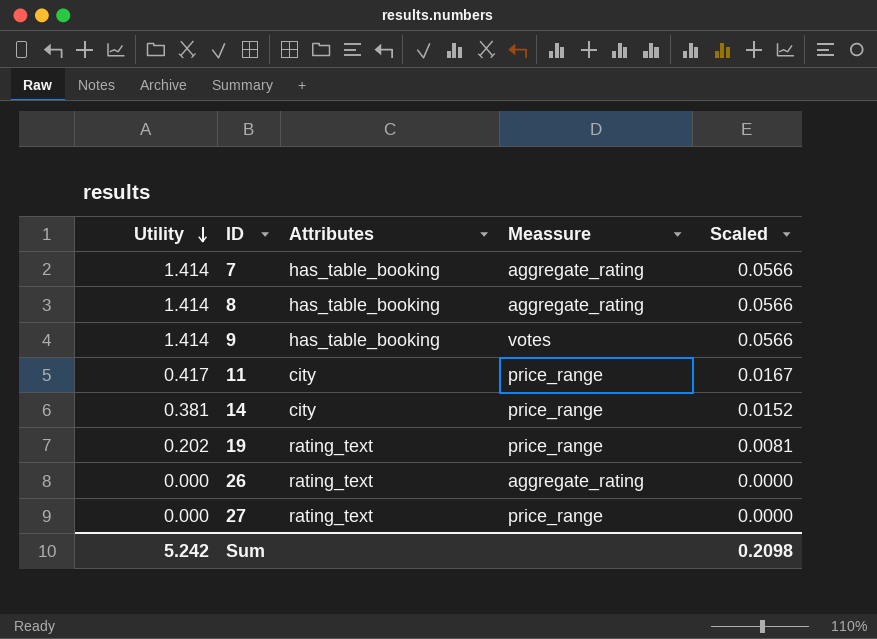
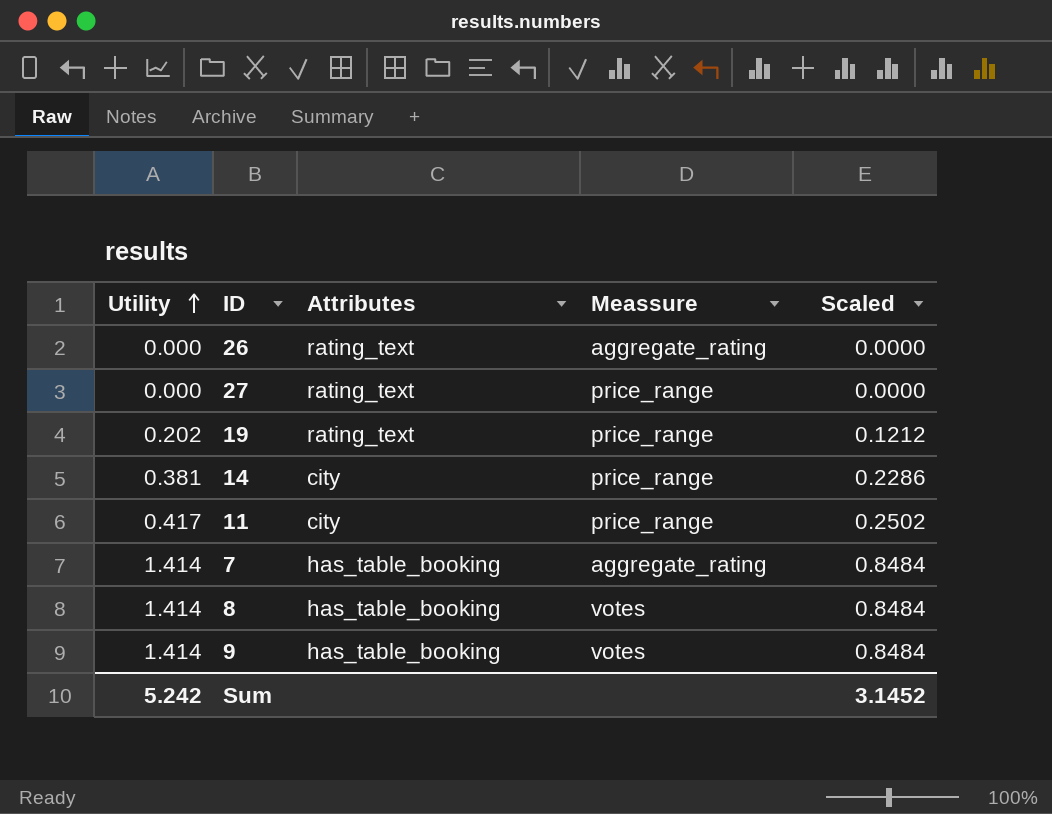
row order: Utility descending -> Utility ascending
column Scaled | formula: [Utility] * 0.04 -> [Utility] * 0.6
8 | Meassure: aggregate_rating -> votes
Sum | Scaled: 0.2098 -> 3.1452

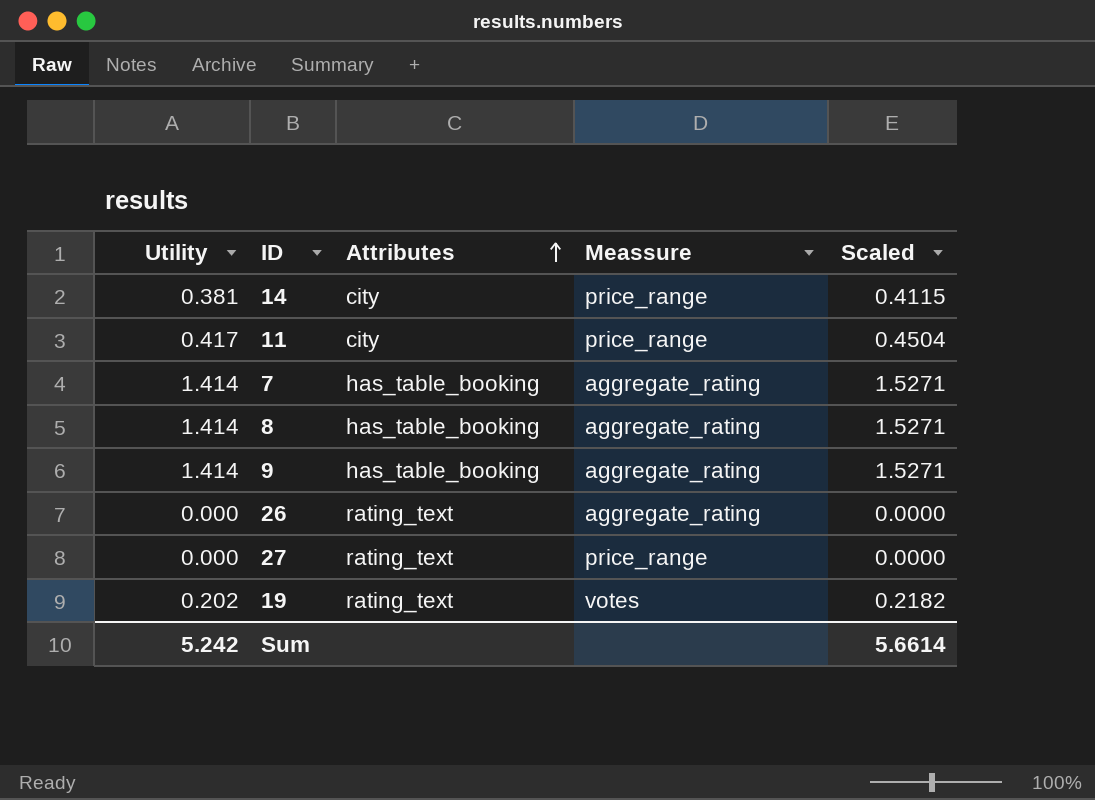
row order: Utility ascending -> Attributes ascending
column Scaled | formula: [Utility] * 0.6 -> [Utility] * 1.08
8 | Meassure: votes -> aggregate_rating
9 | Meassure: votes -> aggregate_rating
19 | Meassure: price_range -> votes
Sum | Scaled: 3.1452 -> 5.6614

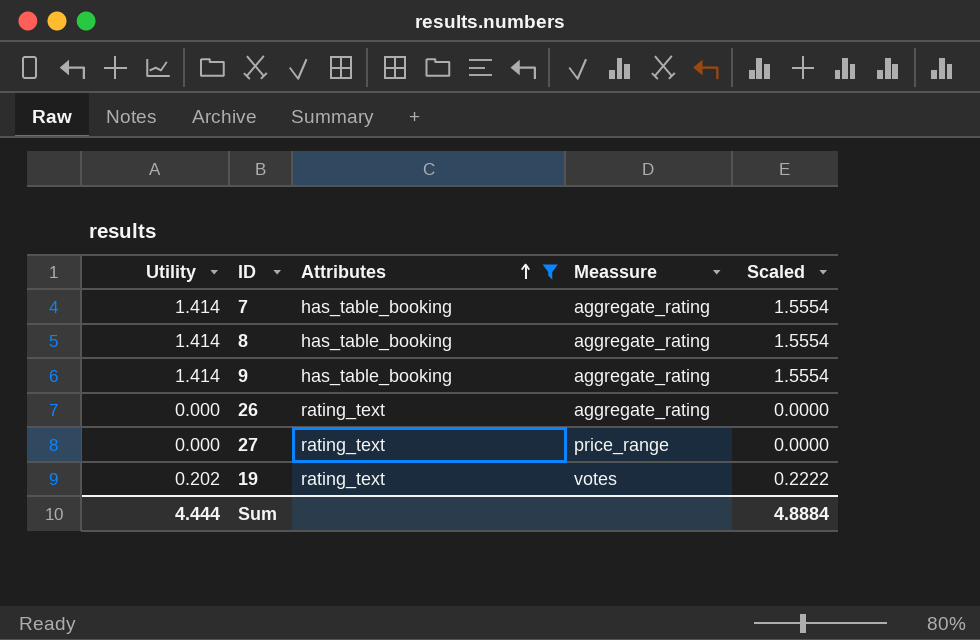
filter: none -> Attributes != city
column Scaled | formula: [Utility] * 1.08 -> [Utility] * 1.1
Sum | Utility: 5.242 -> 4.444
Sum | Scaled: 5.6614 -> 4.8884

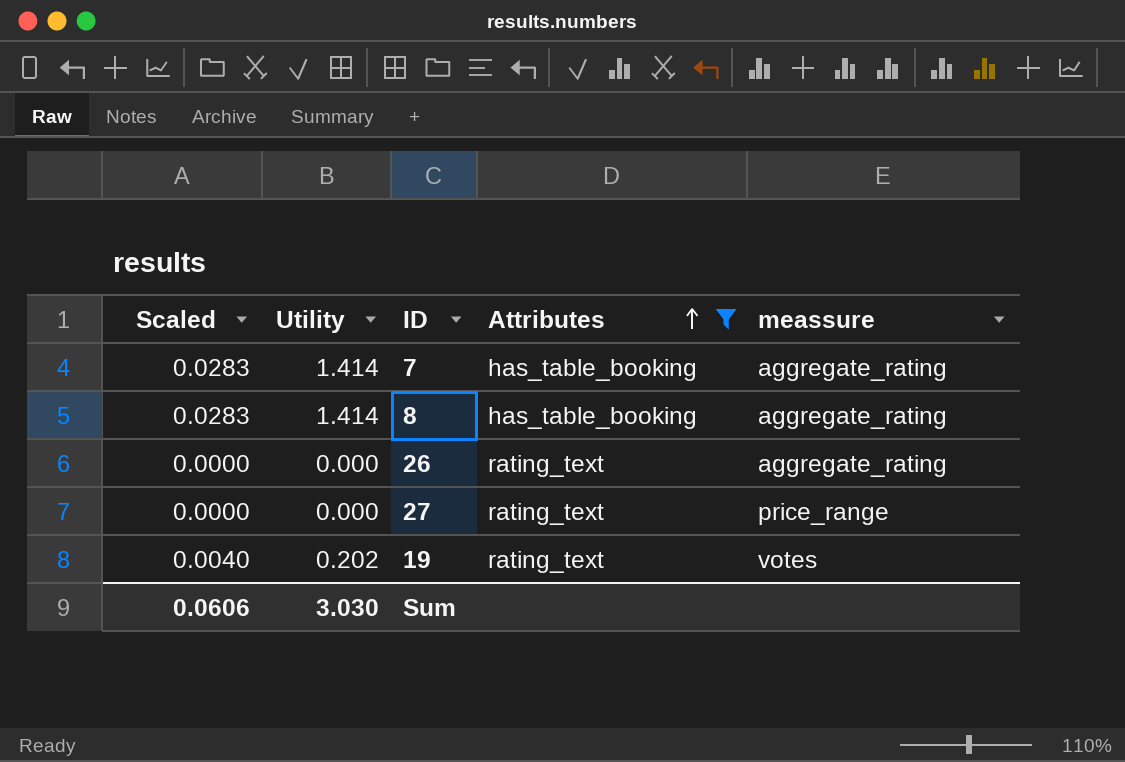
column Scaled | formula: [Utility] * 1.1 -> [Utility] * 0.02
column Scaled | position: 5 -> 1
column name: Meassure -> meassure
row 9: 1.414 | has_table_booking | aggregate_rating | 1.5554 -> none
Sum | Scaled: 4.8884 -> 0.0606
Sum | Utility: 4.444 -> 3.030

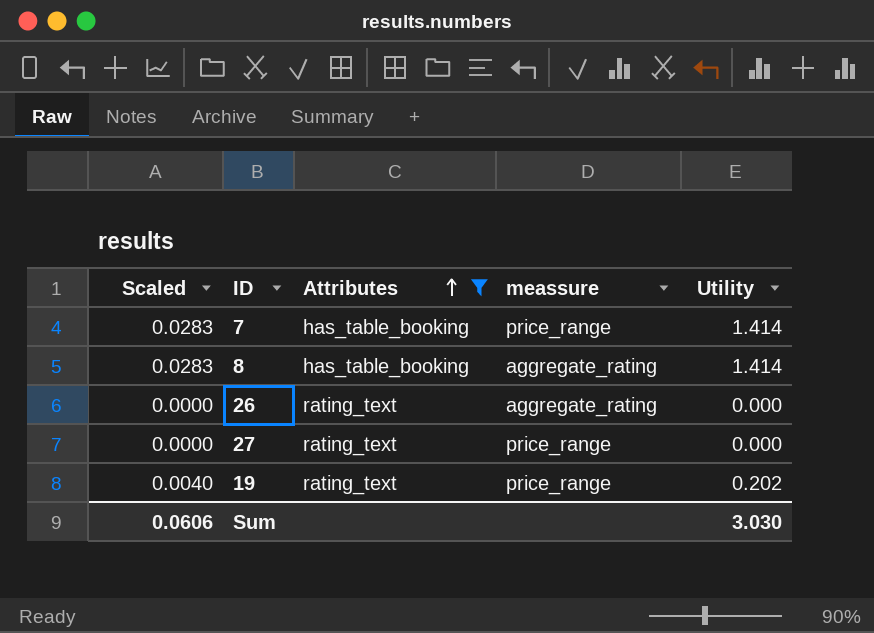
column Utility | position: 2 -> 5
7 | meassure: aggregate_rating -> price_range
19 | meassure: votes -> price_range

